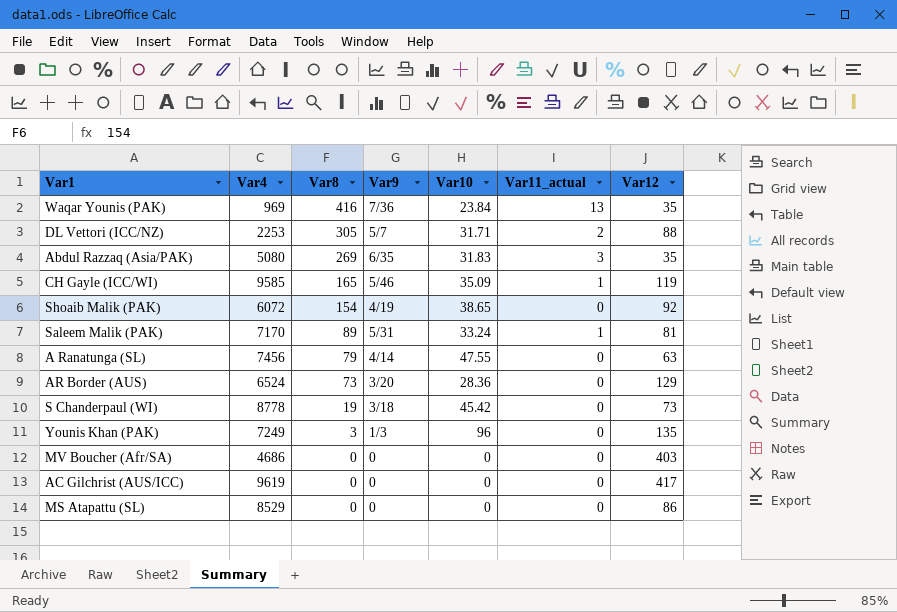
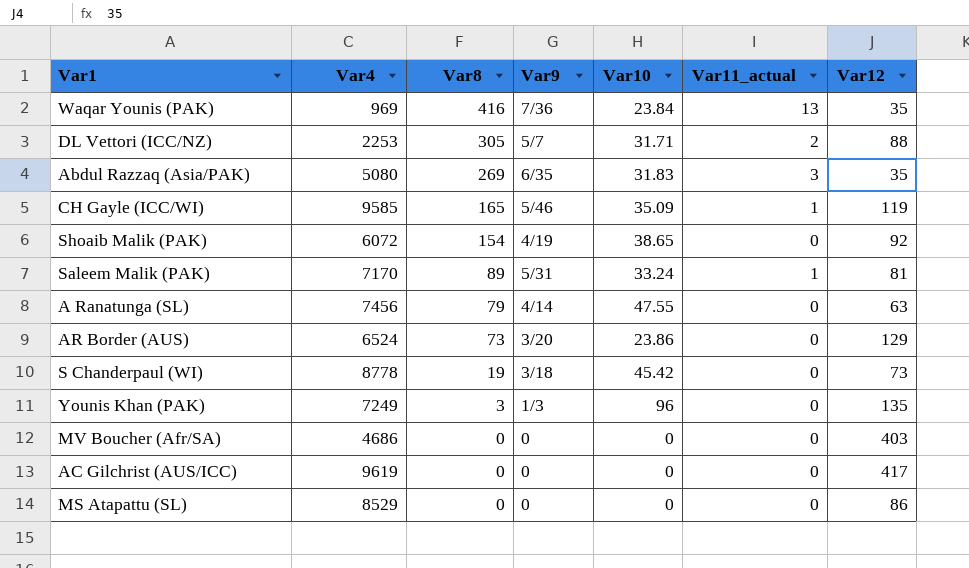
AR Border (AUS) | Var10: 28.36 -> 23.86

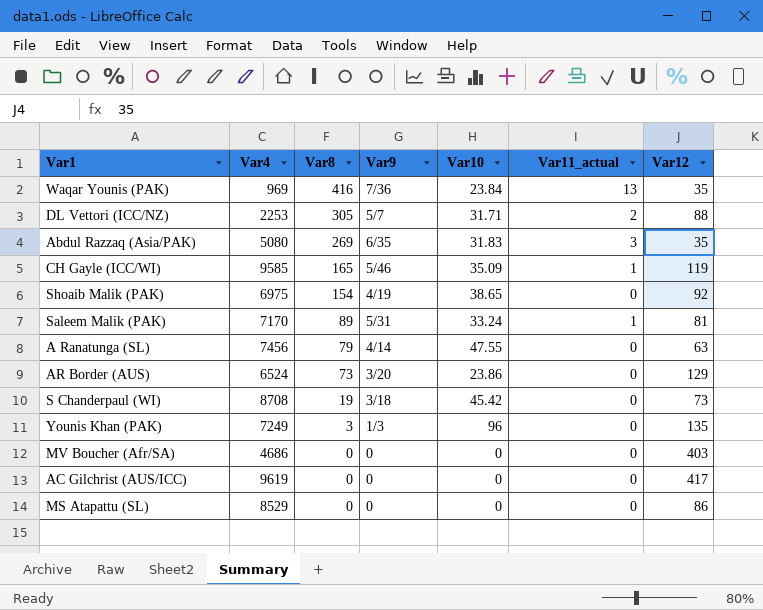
Shoaib Malik (PAK) | Var4: 6072 -> 6975
S Chanderpaul (WI) | Var4: 8778 -> 8708

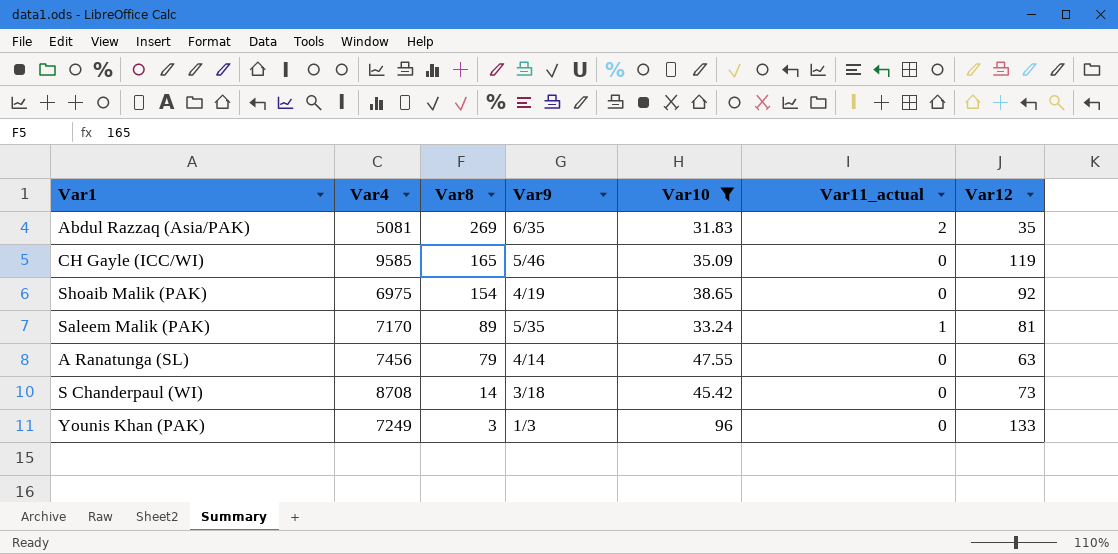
filter: none -> Var10 >= 31.83
Abdul Razzaq (Asia/PAK) | Var4: 5080 -> 5081
Abdul Razzaq (Asia/PAK) | Var11_actual: 3 -> 2
CH Gayle (ICC/WI) | Var11_actual: 1 -> 0
Saleem Malik (PAK) | Var9: 5/31 -> 5/35
S Chanderpaul (WI) | Var8: 19 -> 14
Younis Khan (PAK) | Var12: 135 -> 133

